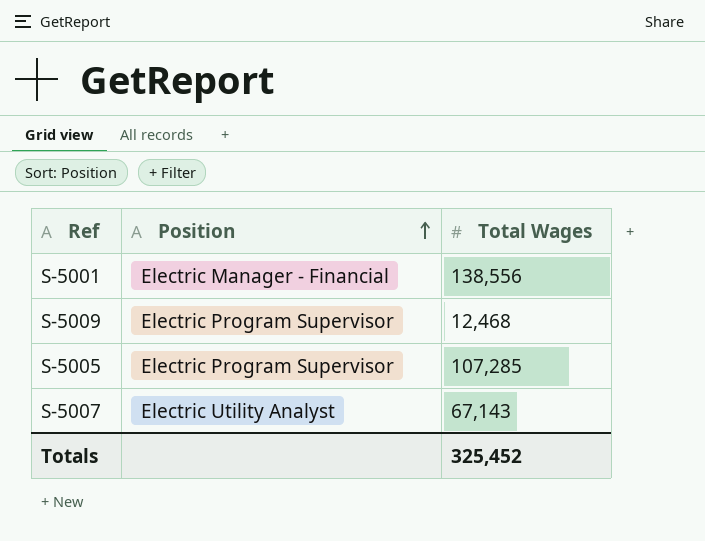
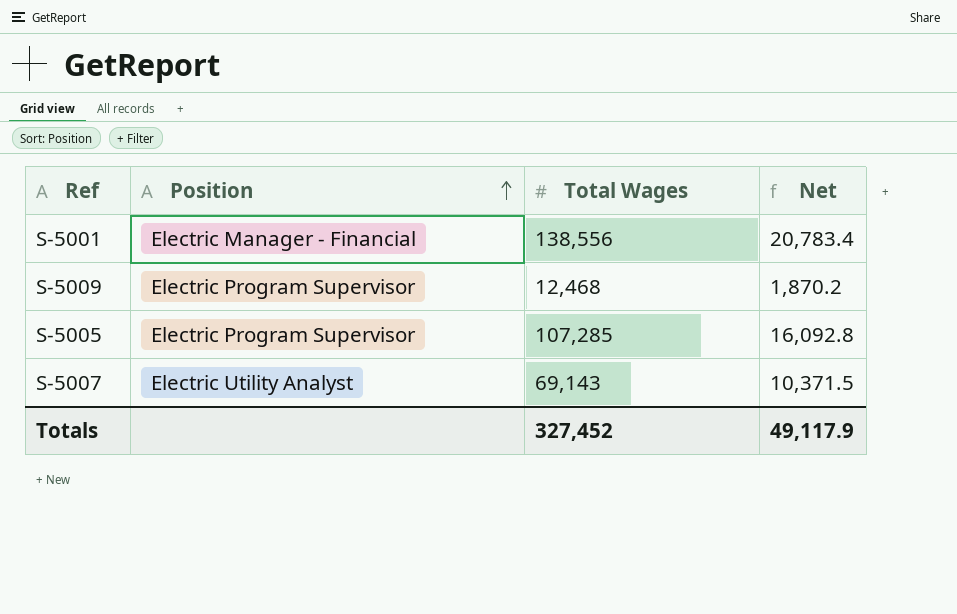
column Net | formula: none -> [Total Wages] * 0.15
S-5007 | Total Wages: 67,143 -> 69,143
Totals | Total Wages: 325,452 -> 327,452

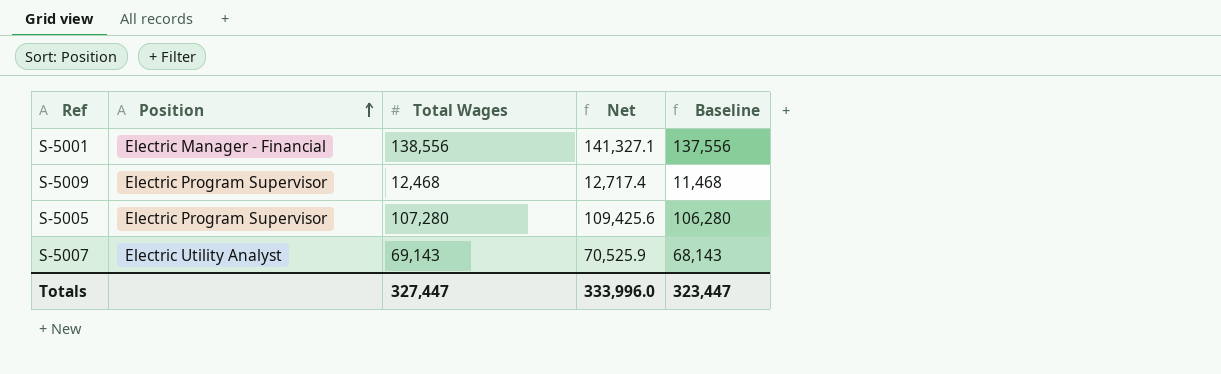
column Net | formula: [Total Wages] * 0.15 -> [Total Wages] * 1.02
column Baseline | formula: none -> [Total Wages] - 1000
S-5005 | Total Wages: 107,285 -> 107,280
Totals | Total Wages: 327,452 -> 327,447
Totals | Net: 49,117.9 -> 333,996.0

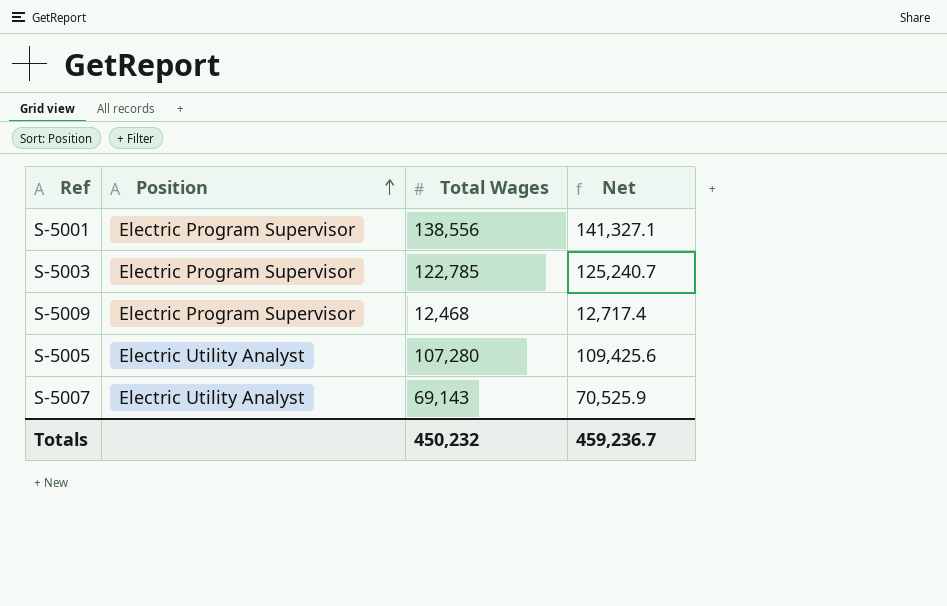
column Baseline | formula: [Total Wages] - 1000 -> none
S-5001 | Position: Electric Manager - Financial -> Electric Program Supervisor
row S-5003: none -> Electric Program Supervisor | 122,785 | 125,240.7
S-5005 | Position: Electric Program Supervisor -> Electric Utility Analyst
Totals | Total Wages: 327,447 -> 450,232
Totals | Net: 333,996.0 -> 459,236.7

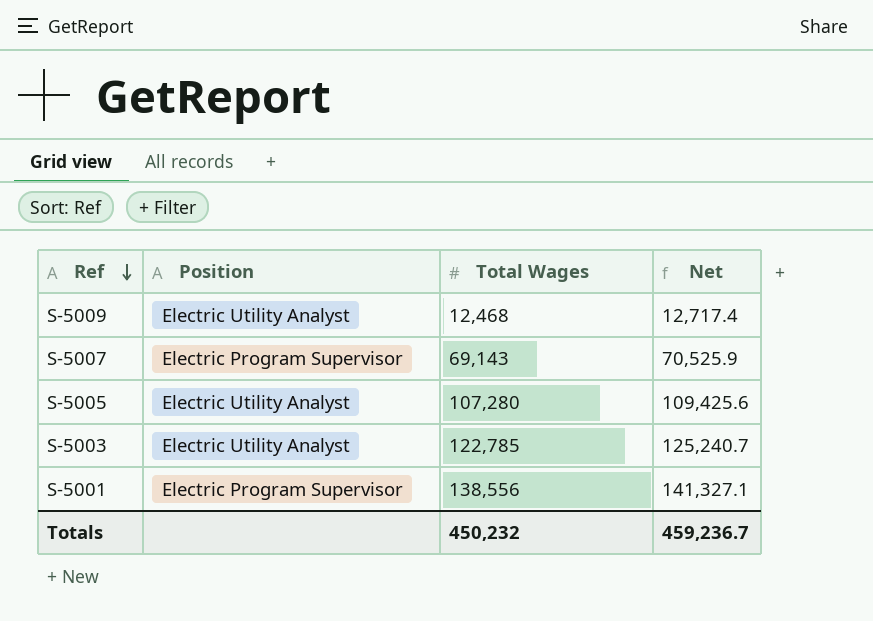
row order: Position ascending -> Ref descending
S-5009 | Position: Electric Program Supervisor -> Electric Utility Analyst
S-5007 | Position: Electric Utility Analyst -> Electric Program Supervisor
S-5003 | Position: Electric Program Supervisor -> Electric Utility Analyst

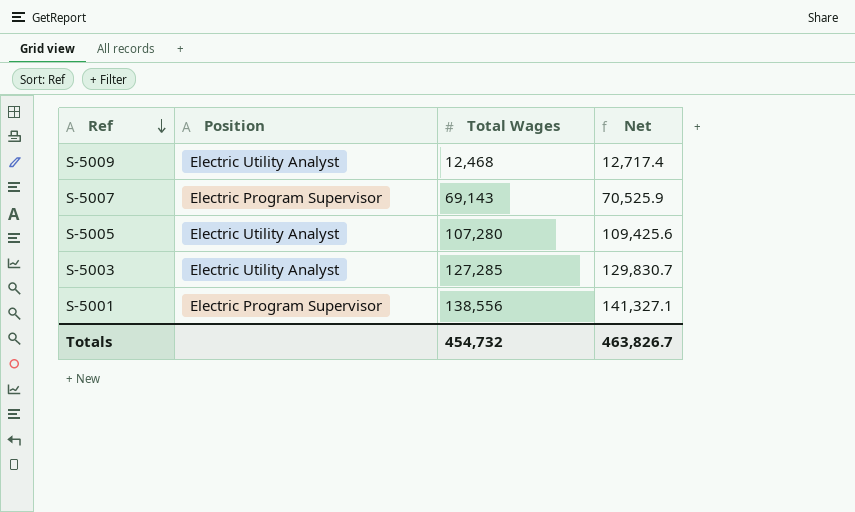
S-5003 | Total Wages: 122,785 -> 127,285
S-5003 | Net: 125,240.7 -> 129,830.7
Totals | Total Wages: 450,232 -> 454,732
Totals | Net: 459,236.7 -> 463,826.7

